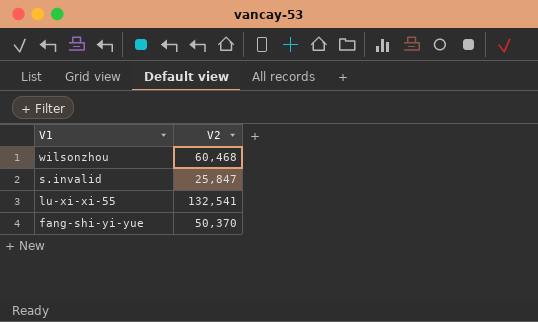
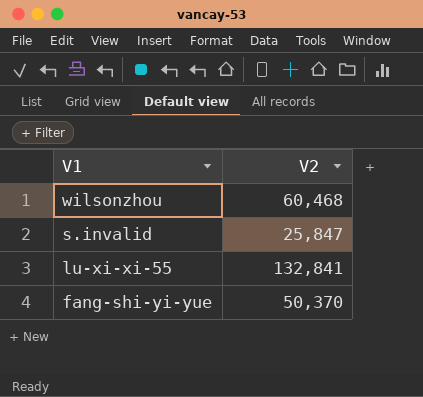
lu-xi-xi-55 | V2: 132,541 -> 132,841

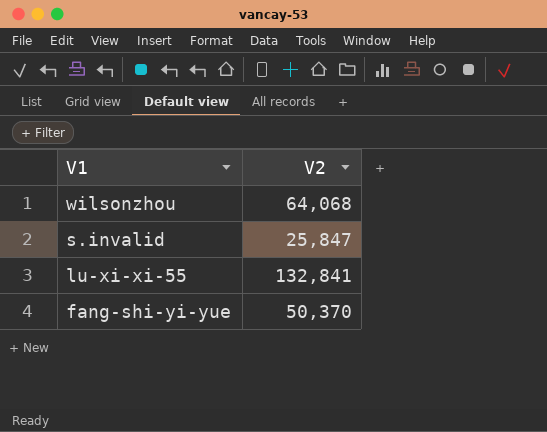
wilsonzhou | V2: 60,468 -> 64,068

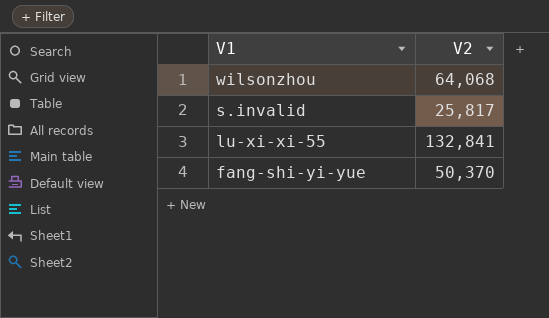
s.invalid | V2: 25,847 -> 25,817

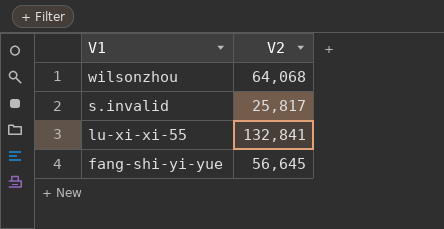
fang-shi-yi-yue | V2: 50,370 -> 56,645

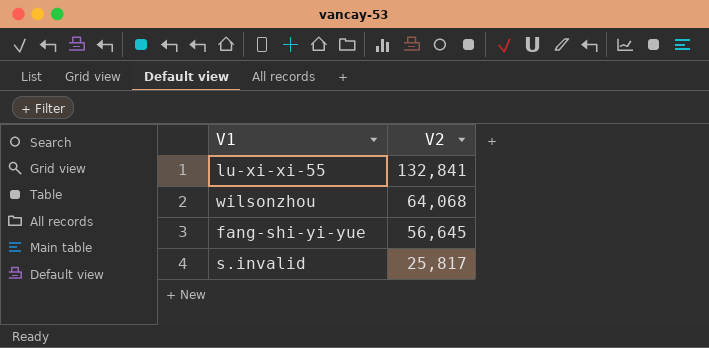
row order: V1 descending -> V2 descending

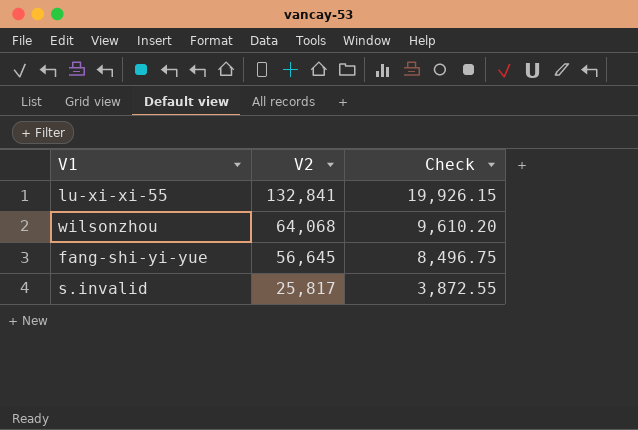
column Check | formula: none -> [V2] * 0.15

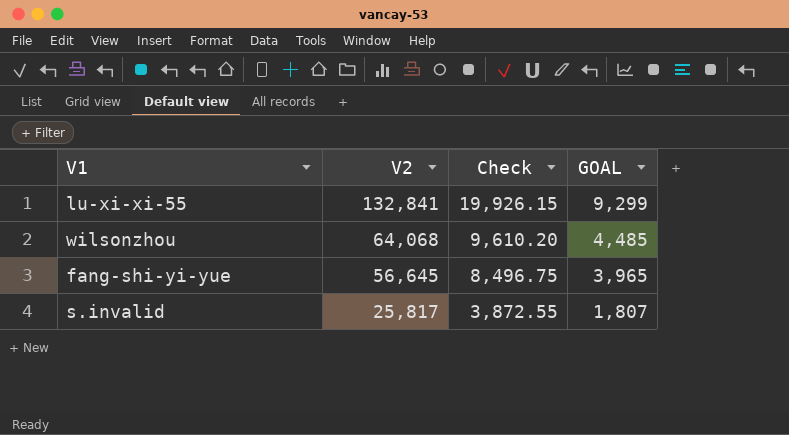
column GOAL | formula: none -> [V2] * 0.07

